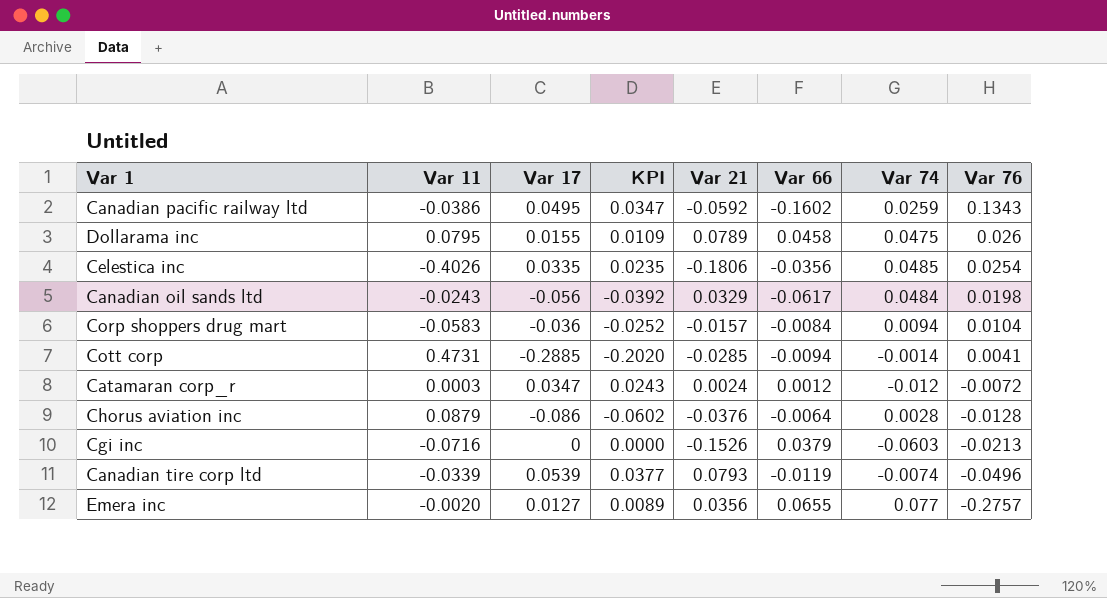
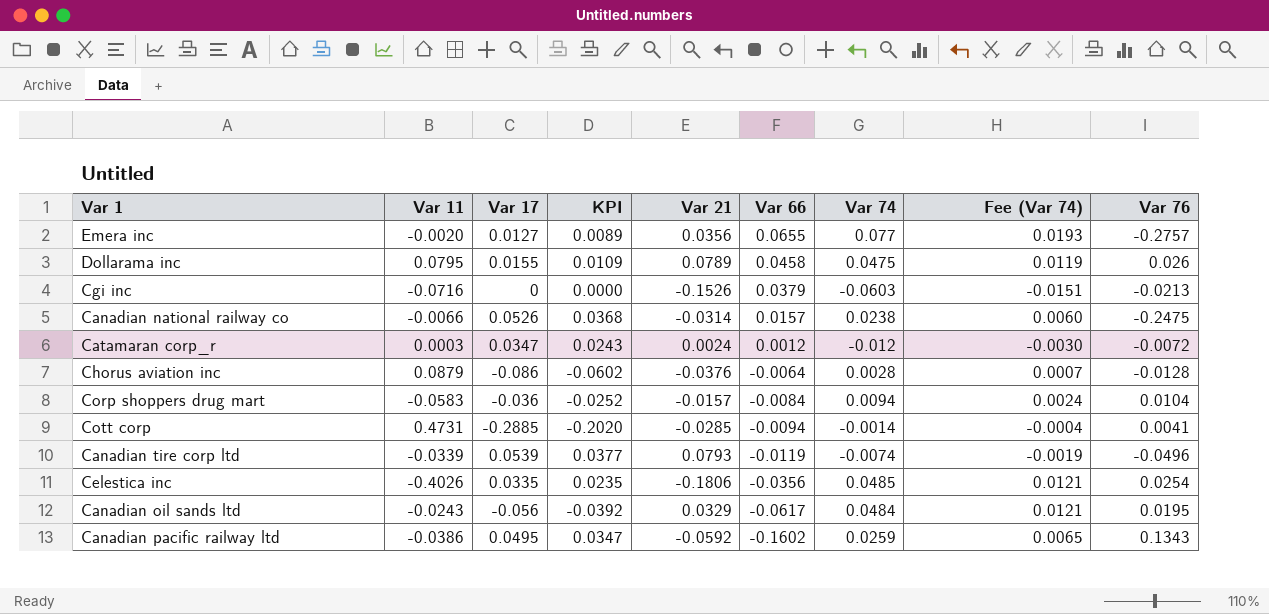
row order: Var 76 descending -> Var 66 descending
column Fee (Var 74) | formula: none -> [Var 74] * 0.25
row Canadian national railway co: none -> -0.0066 | 0.0526 | 0.0368 | -0.0314 | 0.0157 | 0.0238 | 0.0060 | -0.2475
Canadian oil sands ltd | Var 76: 0.0198 -> 0.0195

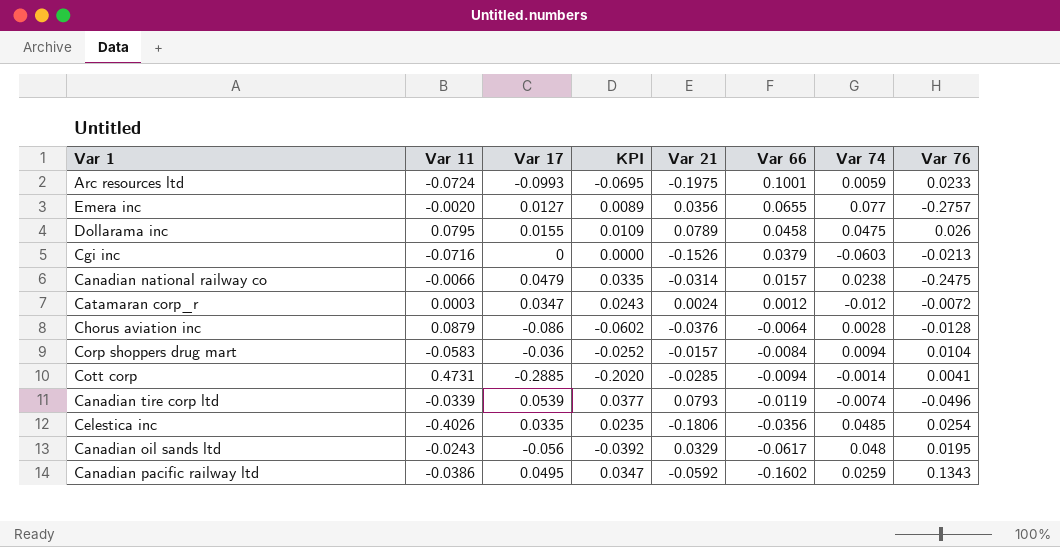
column Fee (Var 74) | formula: [Var 74] * 0.25 -> none
row Arc resources ltd: none -> -0.0724 | -0.0993 | -0.0695 | -0.1975 | 0.1001 | 0.0059 | 0.0233
Canadian national railway co | Var 17: 0.0526 -> 0.0479
Canadian national railway co | KPI: 0.0368 -> 0.0335
Canadian oil sands ltd | Var 74: 0.0484 -> 0.048

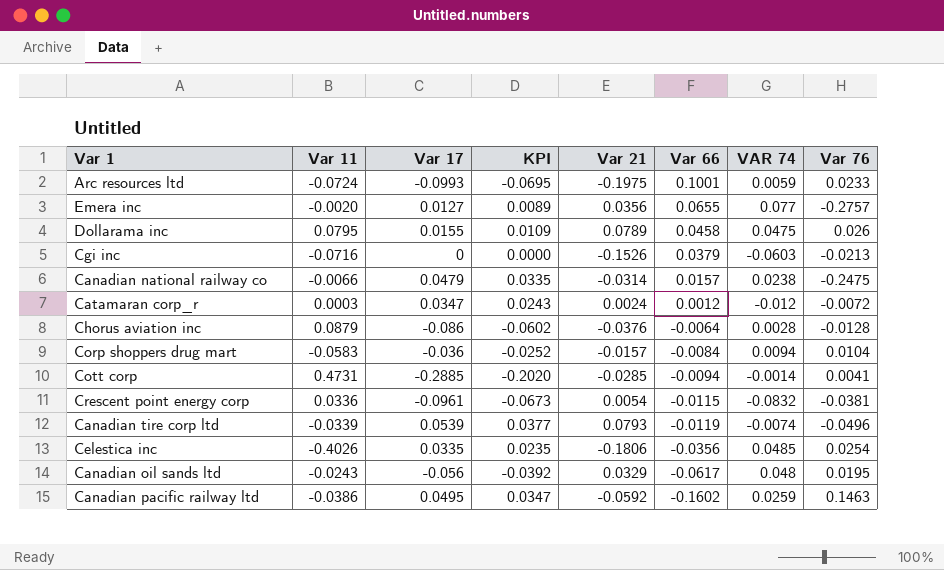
column name: Var 74 -> VAR 74
row Crescent point energy corp: none -> 0.0336 | -0.0961 | -0.0673 | 0.0054 | -0.0115 | -0.0832 | -0.0381
Canadian pacific railway ltd | Var 76: 0.1343 -> 0.1463

